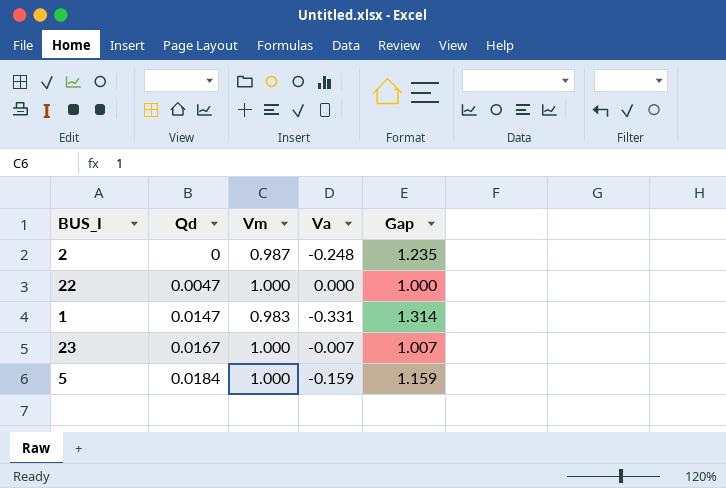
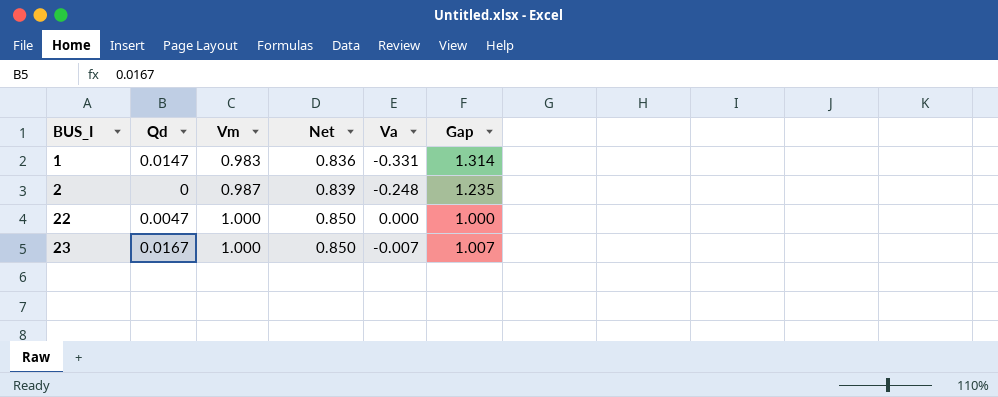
row order: Qd ascending -> BUS_I ascending
column Net | formula: none -> [Vm] * 0.85
row 5: 0.0184 | 1.000 | -0.159 | 1.159 -> none

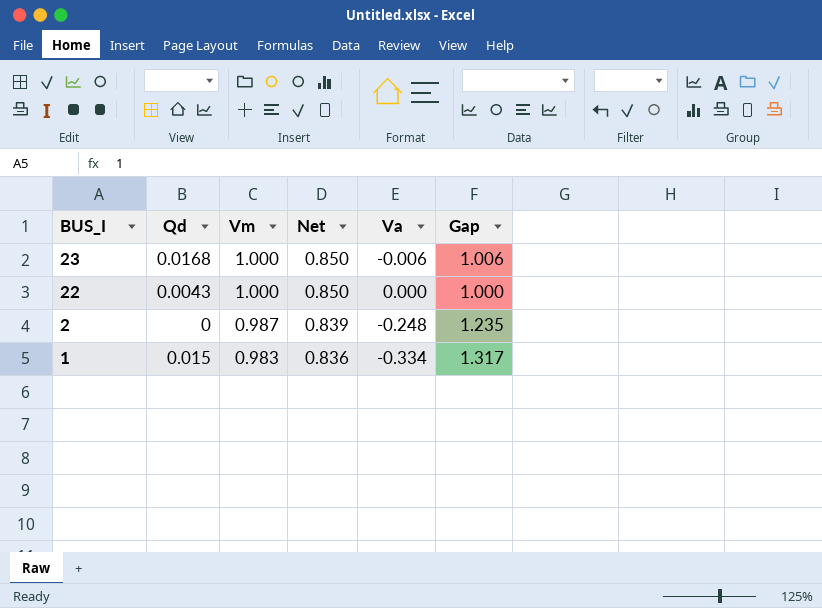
row order: BUS_I ascending -> BUS_I descending
23 | Qd: 0.0167 -> 0.0168
23 | Va: -0.007 -> -0.006
23 | Gap: 1.007 -> 1.006
22 | Qd: 0.0047 -> 0.0043
1 | Qd: 0.0147 -> 0.015
1 | Va: -0.331 -> -0.334
1 | Gap: 1.314 -> 1.317

